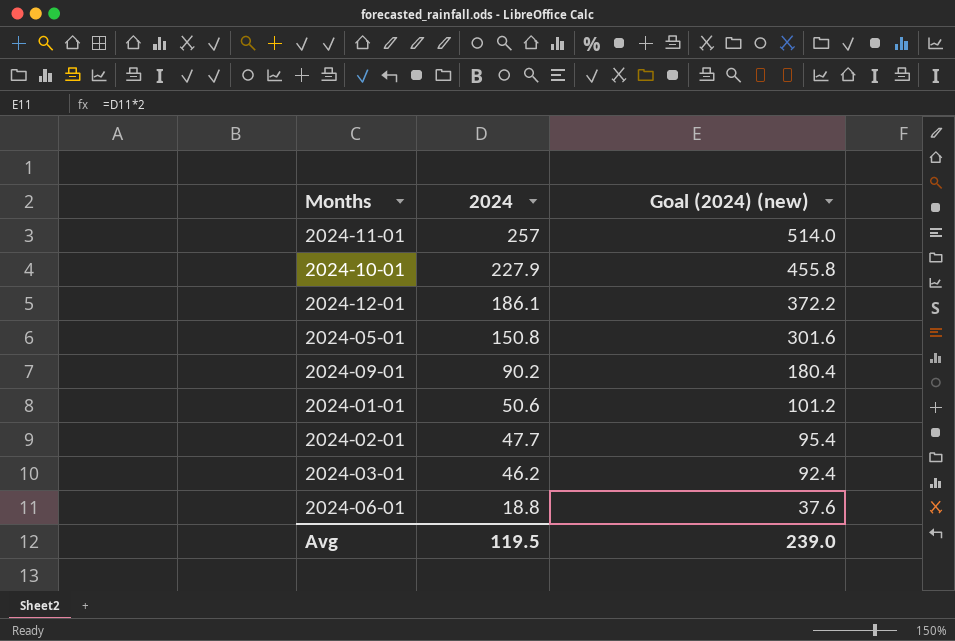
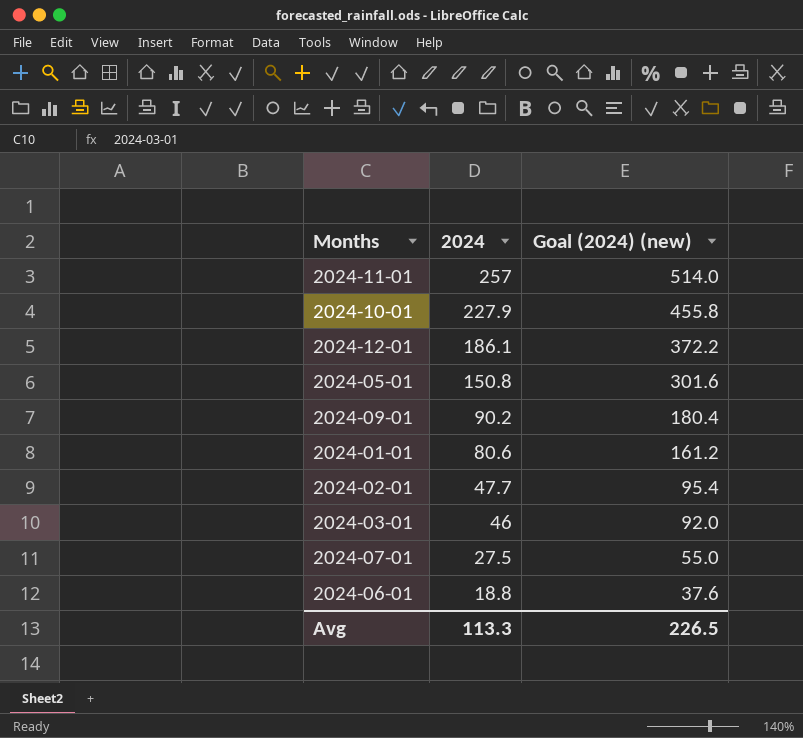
2024-01-01 | 2024: 50.6 -> 80.6
2024-01-01 | Goal (2024) (new): 101.2 -> 161.2
2024-03-01 | 2024: 46.2 -> 46
2024-03-01 | Goal (2024) (new): 92.4 -> 92.0
row 2024-07-01: none -> 27.5 | 55.0
Avg | 2024: 119.5 -> 113.3
Avg | Goal (2024) (new): 239.0 -> 226.5

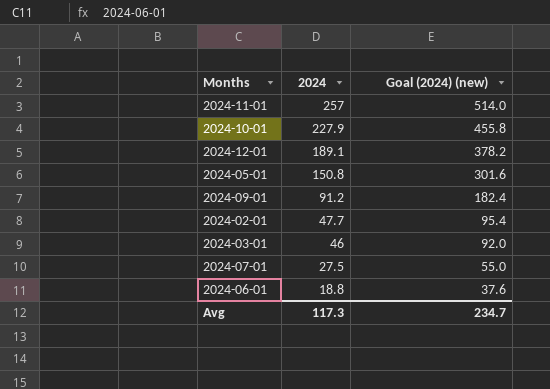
row 2024-01-01: 80.6 | 161.2 -> none
2024-12-01 | 2024: 186.1 -> 189.1
2024-12-01 | Goal (2024) (new): 372.2 -> 378.2
2024-09-01 | 2024: 90.2 -> 91.2
2024-09-01 | Goal (2024) (new): 180.4 -> 182.4
Avg | 2024: 113.3 -> 117.3
Avg | Goal (2024) (new): 226.5 -> 234.7

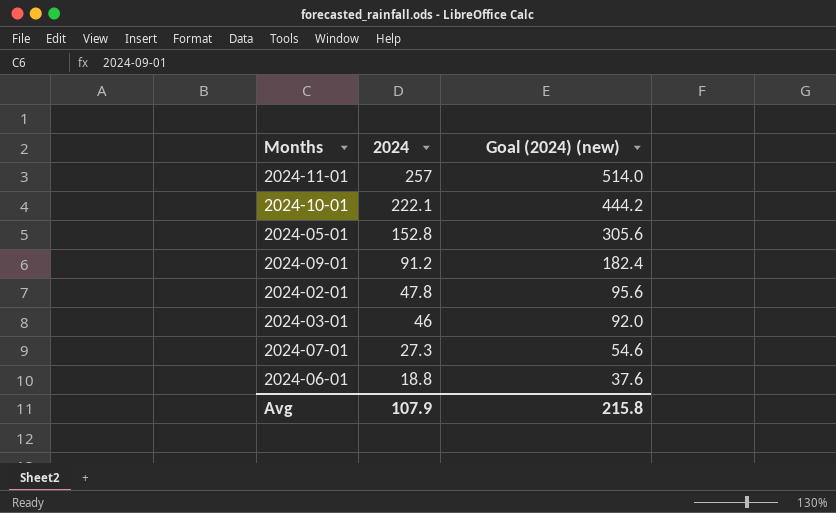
row 2024-12-01: 189.1 | 378.2 -> none
2024-10-01 | 2024: 227.9 -> 222.1
2024-10-01 | Goal (2024) (new): 455.8 -> 444.2
2024-05-01 | 2024: 150.8 -> 152.8
2024-05-01 | Goal (2024) (new): 301.6 -> 305.6
2024-02-01 | 2024: 47.7 -> 47.8
2024-02-01 | Goal (2024) (new): 95.4 -> 95.6
2024-07-01 | 2024: 27.5 -> 27.3
2024-07-01 | Goal (2024) (new): 55.0 -> 54.6
Avg | 2024: 117.3 -> 107.9
Avg | Goal (2024) (new): 234.7 -> 215.8

